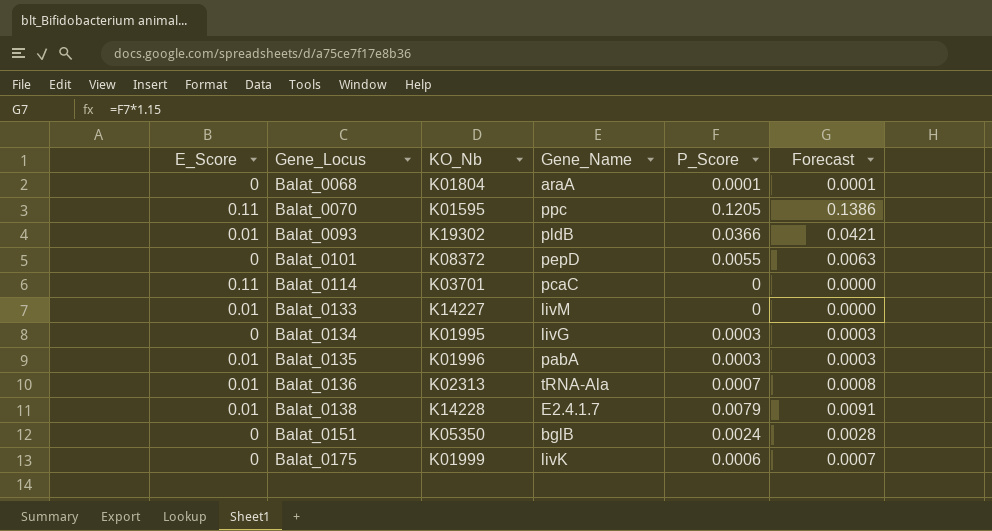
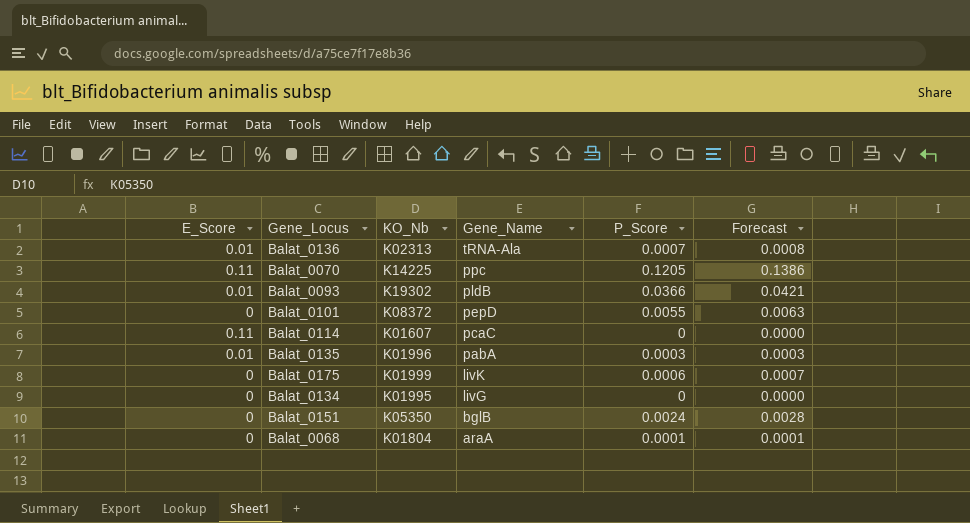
row order: Gene_Locus ascending -> Gene_Name descending
row Balat_0133: 0.01 | K14227 | livM | 0 | 0.0000 -> none
row Balat_0138: 0.01 | K14228 | E2.4.1.7 | 0.0079 | 0.0091 -> none
Balat_0070 | KO_Nb: K01595 -> K14225
Balat_0114 | KO_Nb: K03701 -> K01607
Balat_0134 | P_Score: 0.0003 -> 0
Balat_0134 | Forecast: 0.0003 -> 0.0000

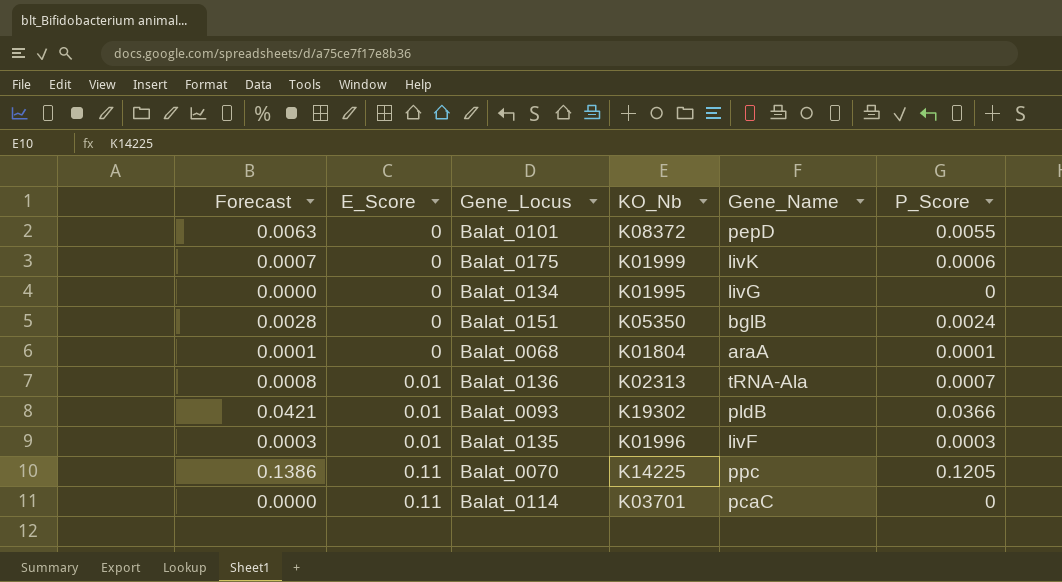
row order: Gene_Name descending -> E_Score ascending
column Forecast | position: 6 -> 1
Balat_0135 | Gene_Name: pabA -> livF
Balat_0114 | KO_Nb: K01607 -> K03701

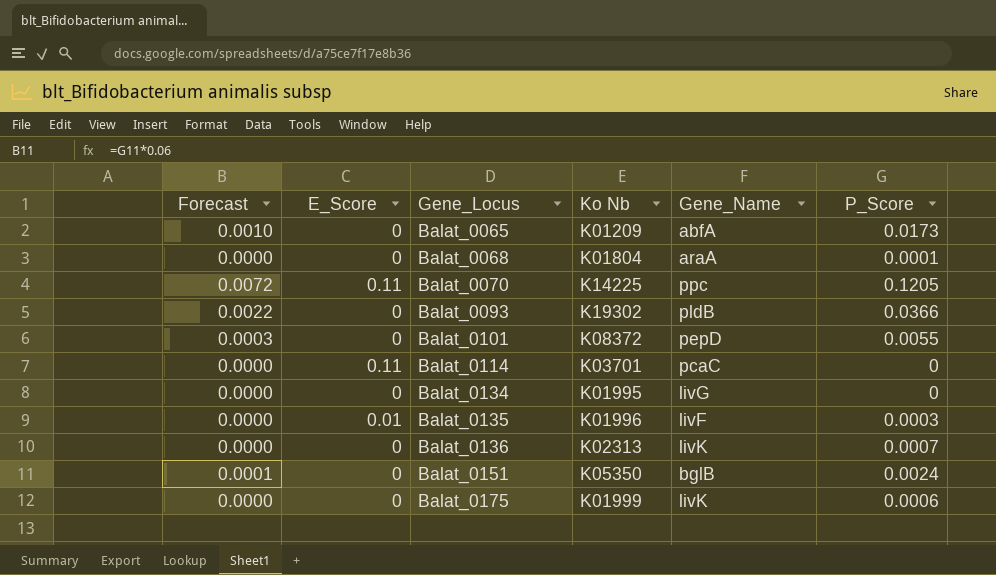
row order: E_Score ascending -> Gene_Locus ascending
column Forecast | formula: [P_Score] * 1.15 -> [P_Score] * 0.06
column name: KO_Nb -> Ko Nb
row Balat_0065: none -> 0.0010 | 0 | K01209 | abfA | 0.0173
Balat_0093 | E_Score: 0.01 -> 0
Balat_0136 | E_Score: 0.01 -> 0
Balat_0136 | Gene_Name: tRNA-Ala -> livK

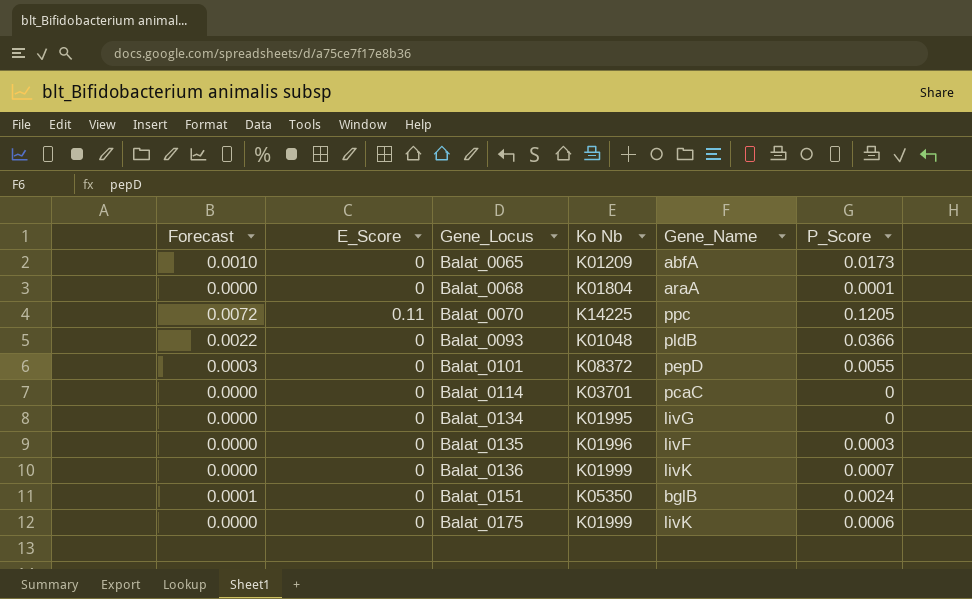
Balat_0093 | Ko Nb: K19302 -> K01048
Balat_0114 | E_Score: 0.11 -> 0
Balat_0135 | E_Score: 0.01 -> 0
Balat_0136 | Ko Nb: K02313 -> K01999

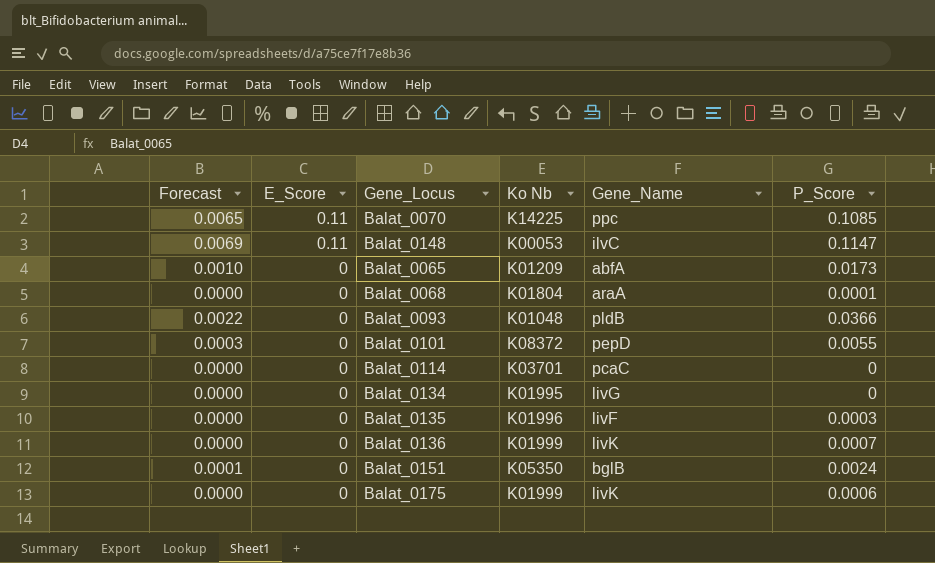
row order: Gene_Locus ascending -> E_Score descending
Balat_0070 | Forecast: 0.0072 -> 0.0065
Balat_0070 | P_Score: 0.1205 -> 0.1085
row Balat_0148: none -> 0.0069 | 0.11 | K00053 | ilvC | 0.1147

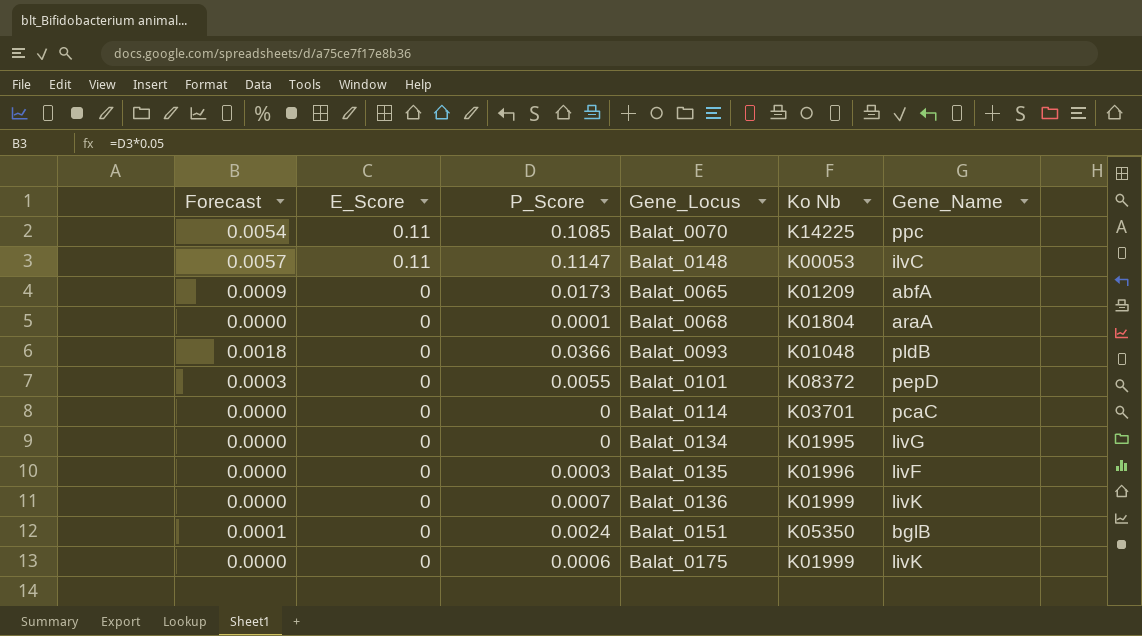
column Forecast | formula: [P_Score] * 0.06 -> [P_Score] * 0.05
column P_Score | position: 6 -> 3

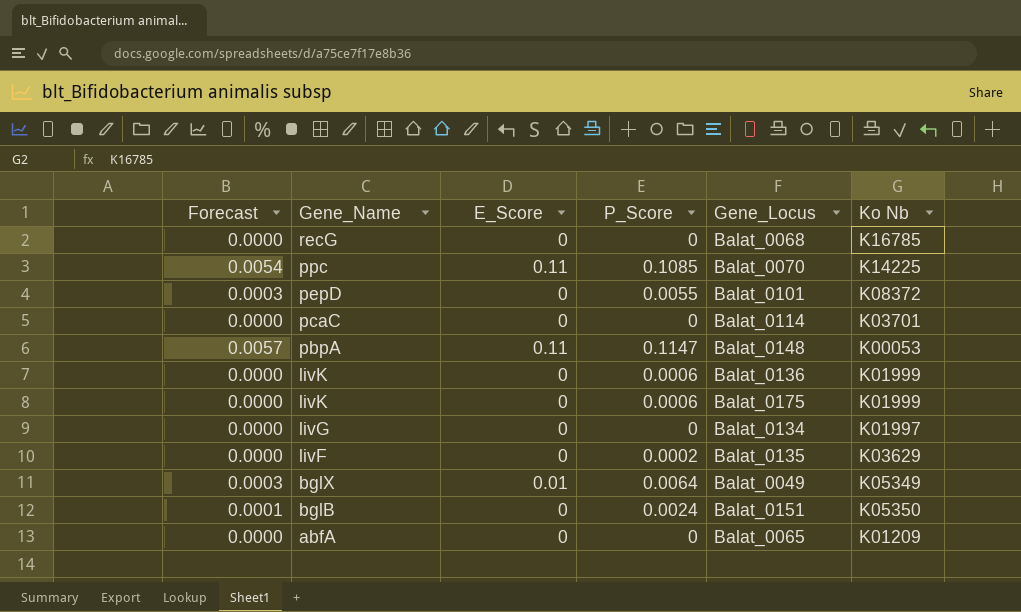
row order: E_Score descending -> Gene_Name descending
column Gene_Name | position: 6 -> 2
row Balat_0093: 0.0018 | 0 | 0.0366 | K01048 | pldB -> none
Balat_0068 | Gene_Name: araA -> recG
Balat_0068 | P_Score: 0.0001 -> 0
Balat_0068 | Ko Nb: K01804 -> K16785
Balat_0148 | Gene_Name: ilvC -> pbpA
Balat_0136 | P_Score: 0.0007 -> 0.0006
Balat_0134 | Ko Nb: K01995 -> K01997
Balat_0135 | P_Score: 0.0003 -> 0.0002
Balat_0135 | Ko Nb: K01996 -> K03629
row Balat_0049: none -> 0.0003 | bglX | 0.01 | 0.0064 | K05349
Balat_0065 | Forecast: 0.0009 -> 0.0000
Balat_0065 | P_Score: 0.0173 -> 0

